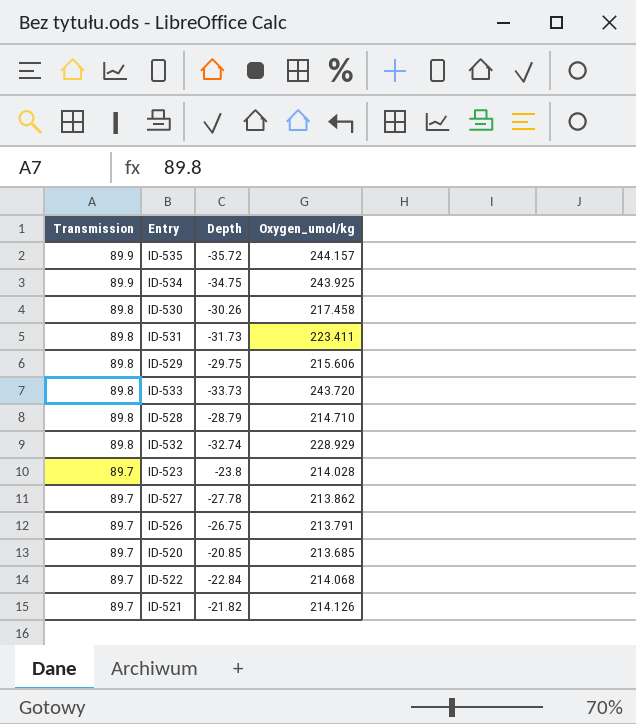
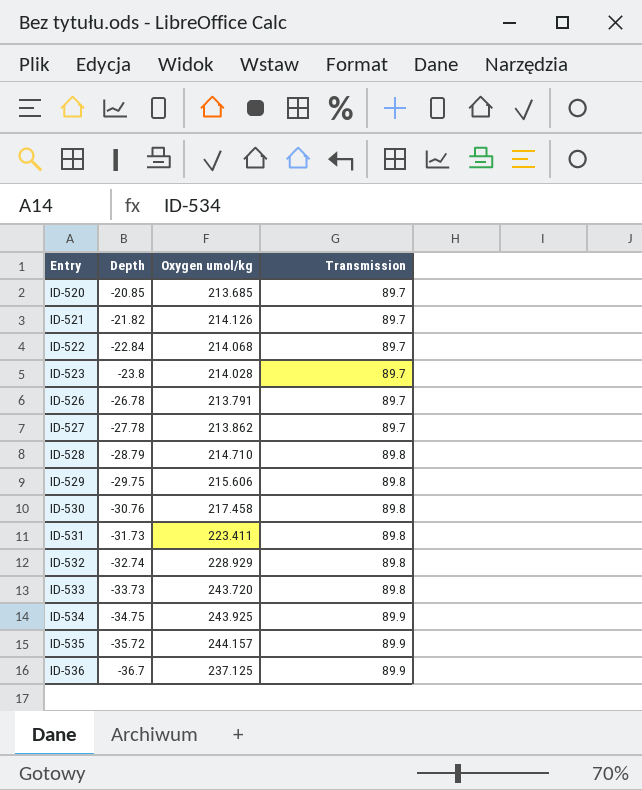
row order: Transmission descending -> Entry ascending
column name: Oxygen_umol/kg -> Oxygen umol/kg
column Transmission | position: 1 -> 4
ID-526 | Depth: -26.75 -> -26.78
ID-530 | Depth: -30.26 -> -30.76
row ID-536: none -> -36.7 | 237.125 | 89.9

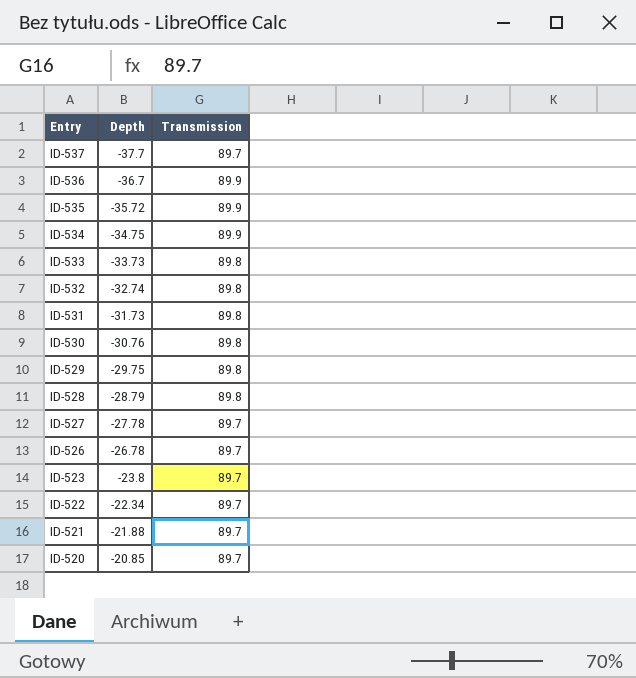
row order: Entry ascending -> Entry descending
column Oxygen umol/kg | position: 3 -> none
row ID-537: none -> -37.7 | 89.7
ID-522 | Depth: -22.84 -> -22.34
ID-521 | Depth: -21.82 -> -21.88

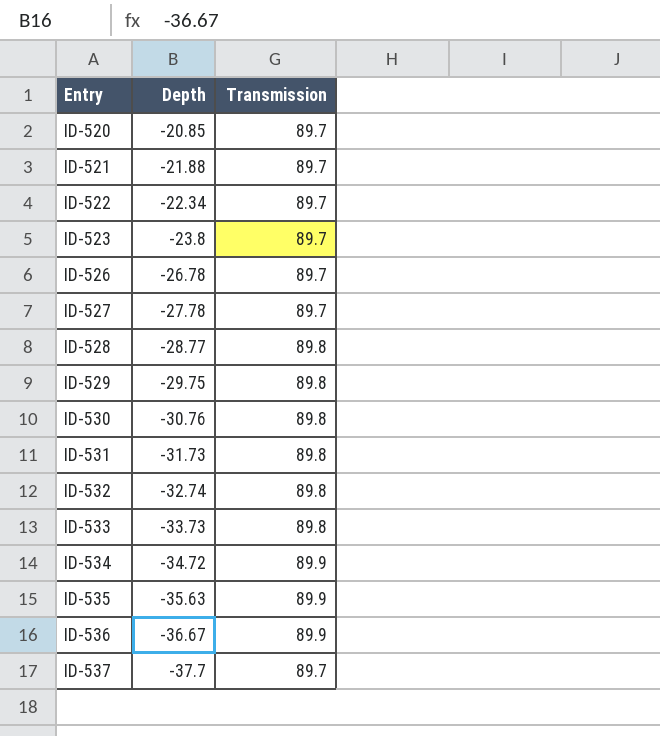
row order: Entry descending -> Entry ascending
ID-528 | Depth: -28.79 -> -28.77
ID-534 | Depth: -34.75 -> -34.72
ID-535 | Depth: -35.72 -> -35.63
ID-536 | Depth: -36.7 -> -36.67

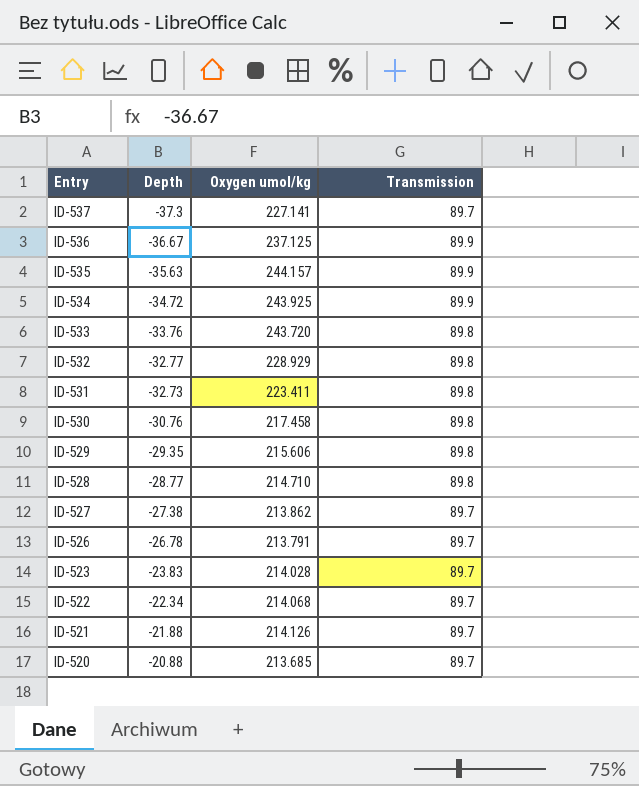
row order: Entry ascending -> Entry descending
column Oxygen umol/kg | position: none -> 3
ID-537 | Depth: -37.7 -> -37.3
ID-533 | Depth: -33.73 -> -33.76
ID-532 | Depth: -32.74 -> -32.77
ID-531 | Depth: -31.73 -> -32.73
ID-529 | Depth: -29.75 -> -29.35
ID-527 | Depth: -27.78 -> -27.38
ID-523 | Depth: -23.8 -> -23.83
ID-520 | Depth: -20.85 -> -20.88

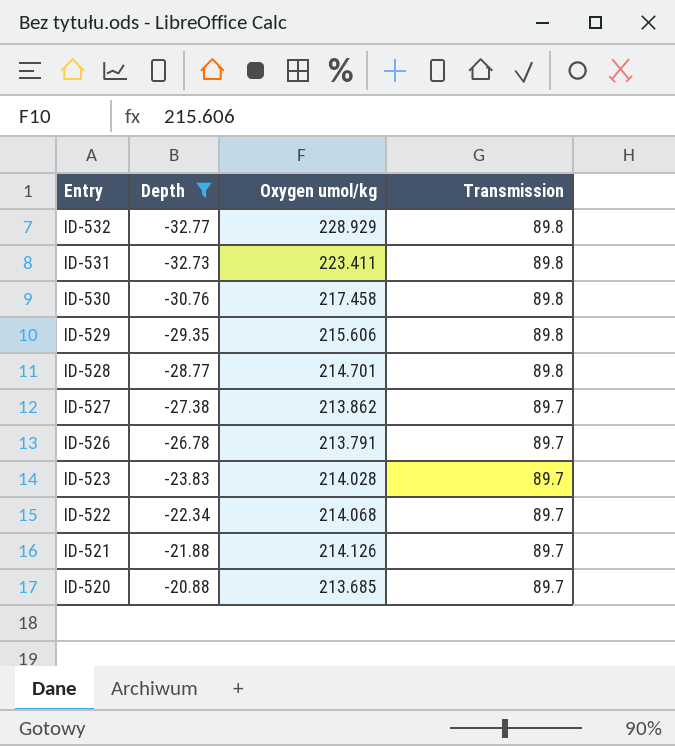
filter: none -> Depth >= -32.77
ID-528 | Oxygen umol/kg: 214.710 -> 214.701

